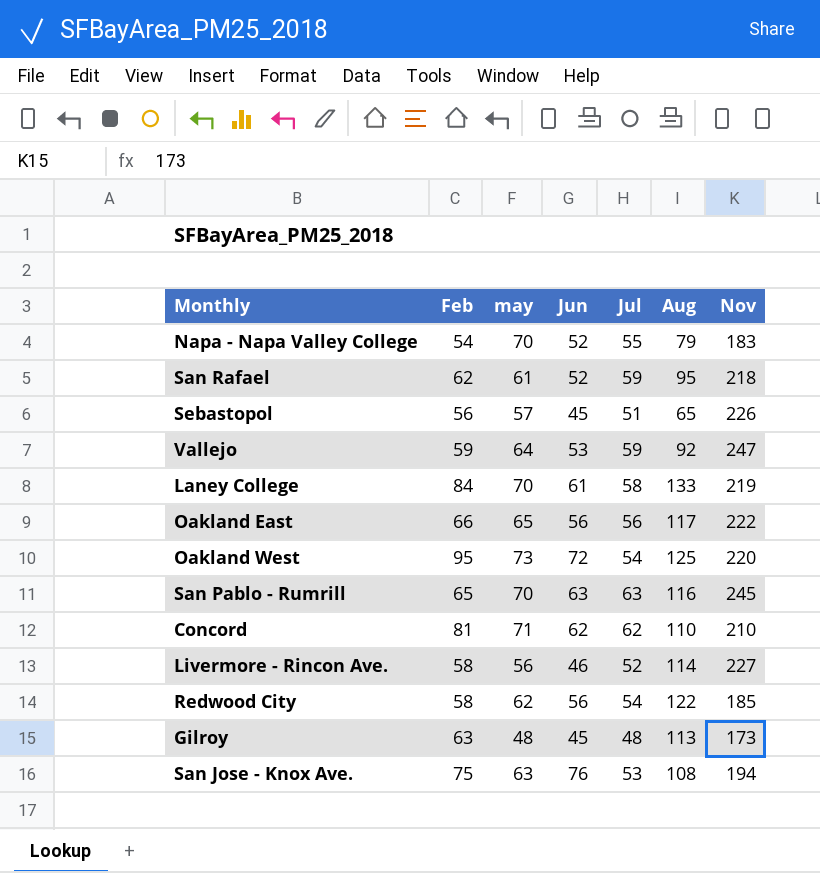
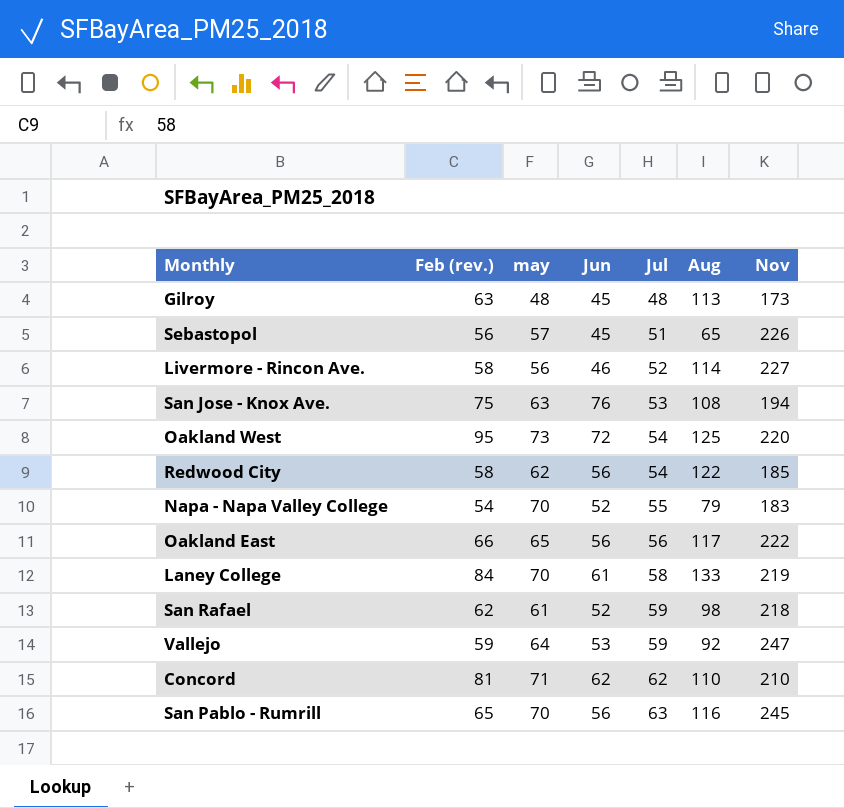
row order: none -> Jul ascending
column name: Feb -> Feb (rev.)
San Rafael | Aug: 95 -> 98
San Pablo - Rumrill | Jun: 63 -> 56

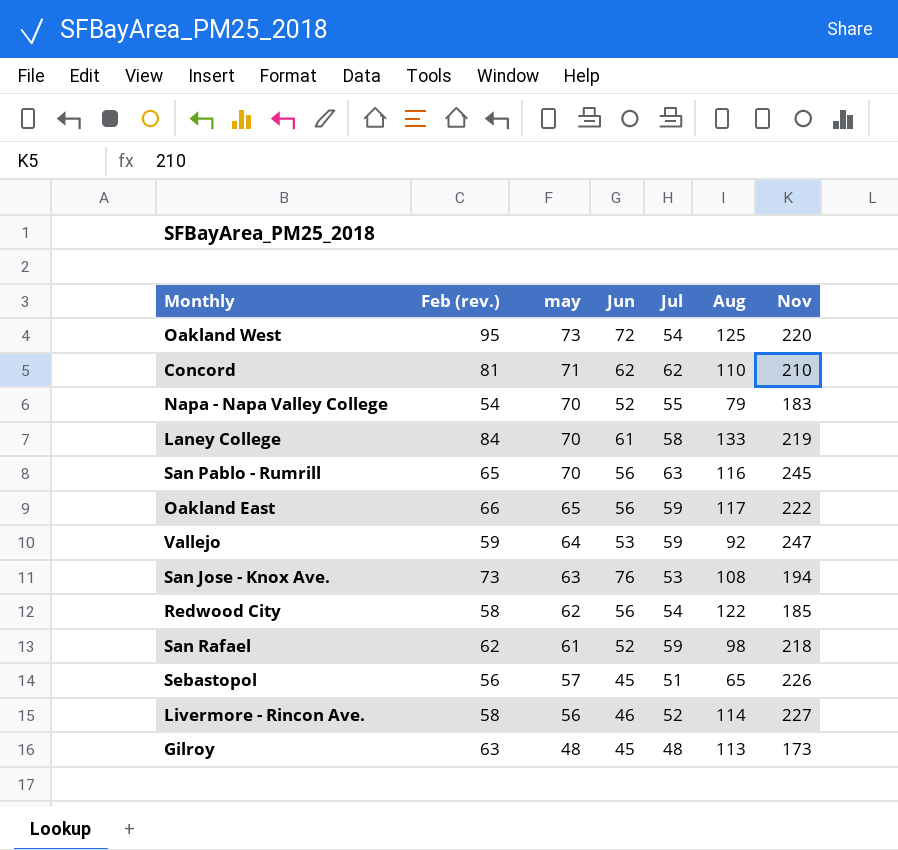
row order: Jul ascending -> may descending
Oakland East | Jul: 56 -> 59
San Jose - Knox Ave. | Feb (rev.): 75 -> 73

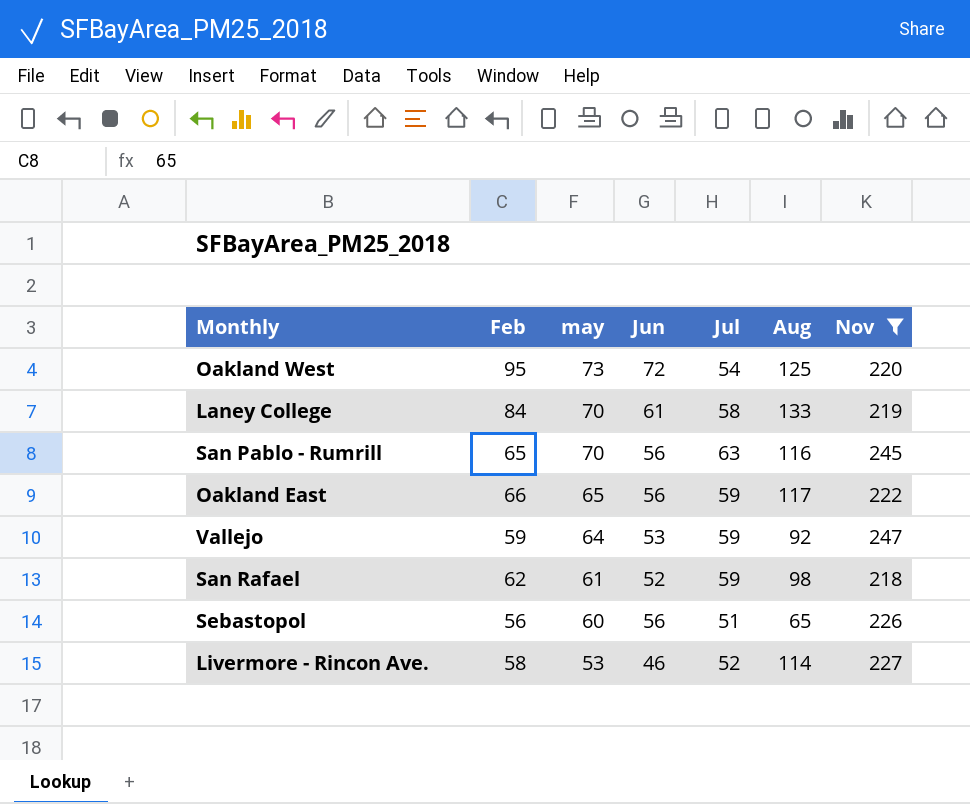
filter: none -> Nov >= 218
column name: Feb (rev.) -> Feb
Sebastopol | may: 57 -> 60
Sebastopol | Jun: 45 -> 56
Livermore - Rincon Ave. | may: 56 -> 53

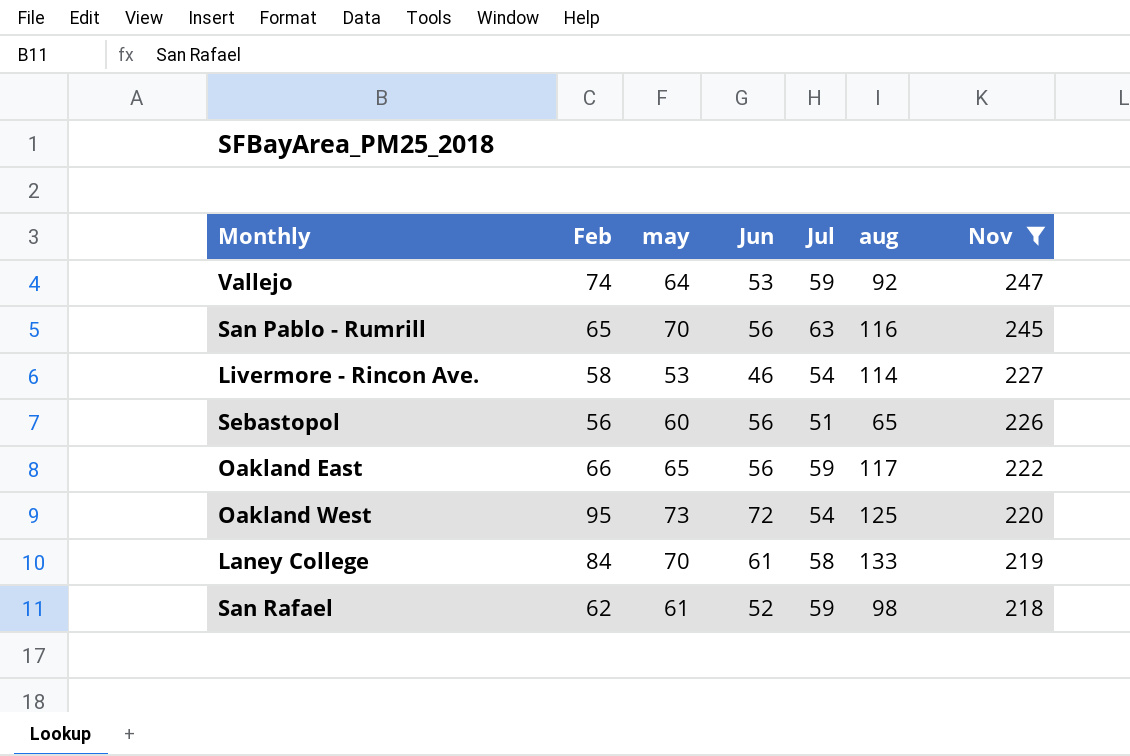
row order: may descending -> Nov descending
column name: Aug -> aug
Vallejo | Feb: 59 -> 74
Livermore - Rincon Ave. | Jul: 52 -> 54

